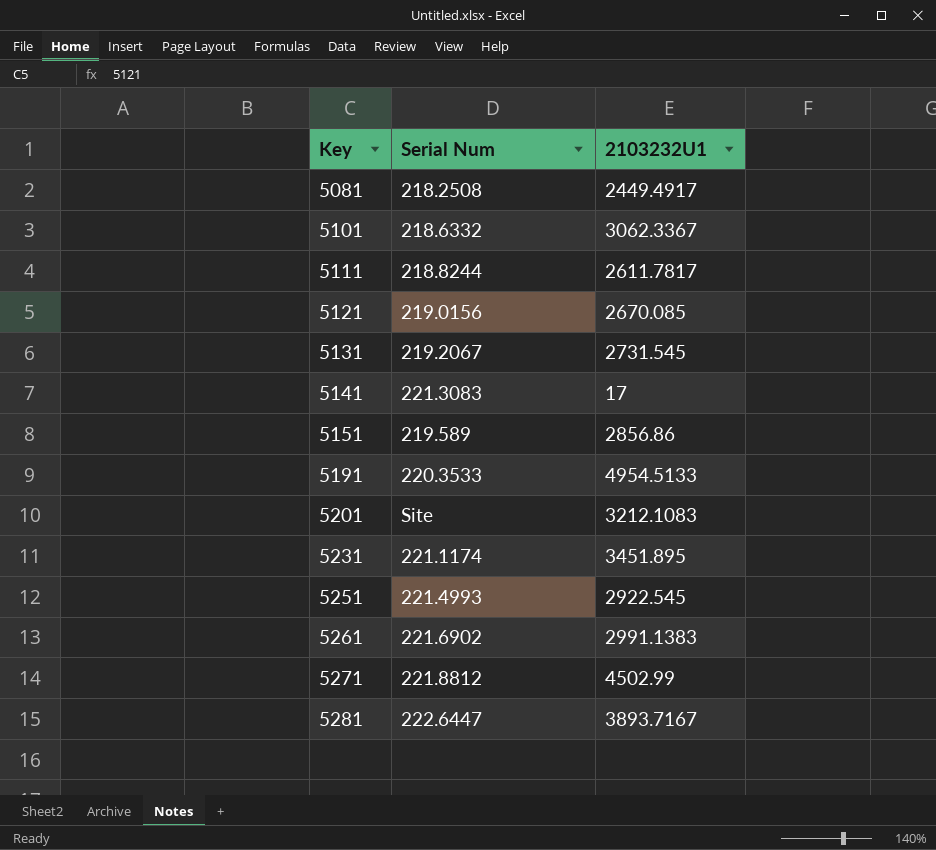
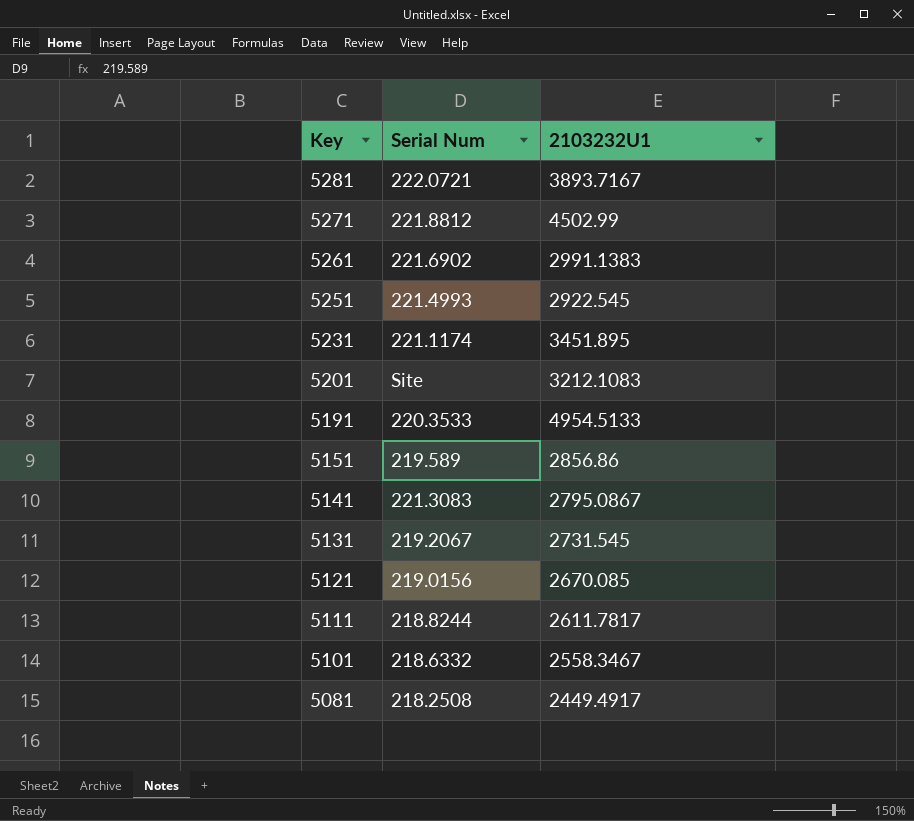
row order: Key ascending -> Key descending
5281 | Serial Num: 222.6447 -> 222.0721
5141 | 2103232U1: 17 -> 2795.0867
5101 | 2103232U1: 3062.3367 -> 2558.3467

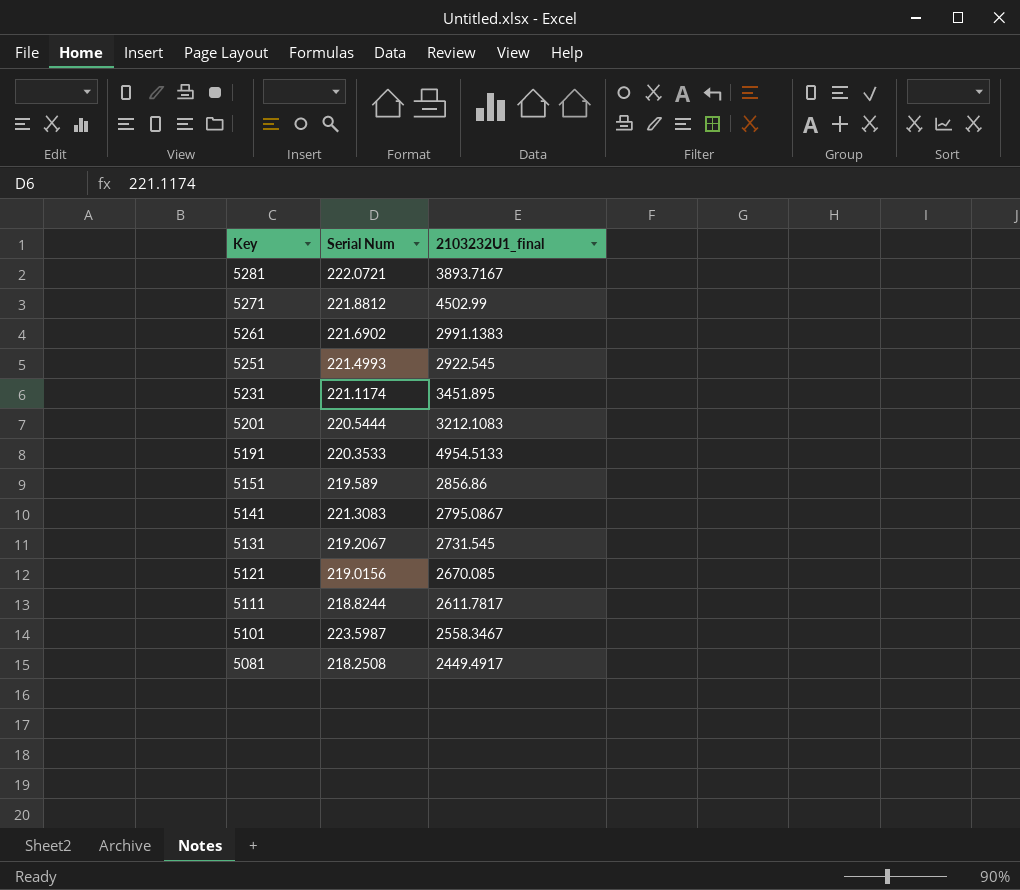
column name: 2103232U1 -> 2103232U1_final
5201 | Serial Num: Site -> 220.5444
5101 | Serial Num: 218.6332 -> 223.5987

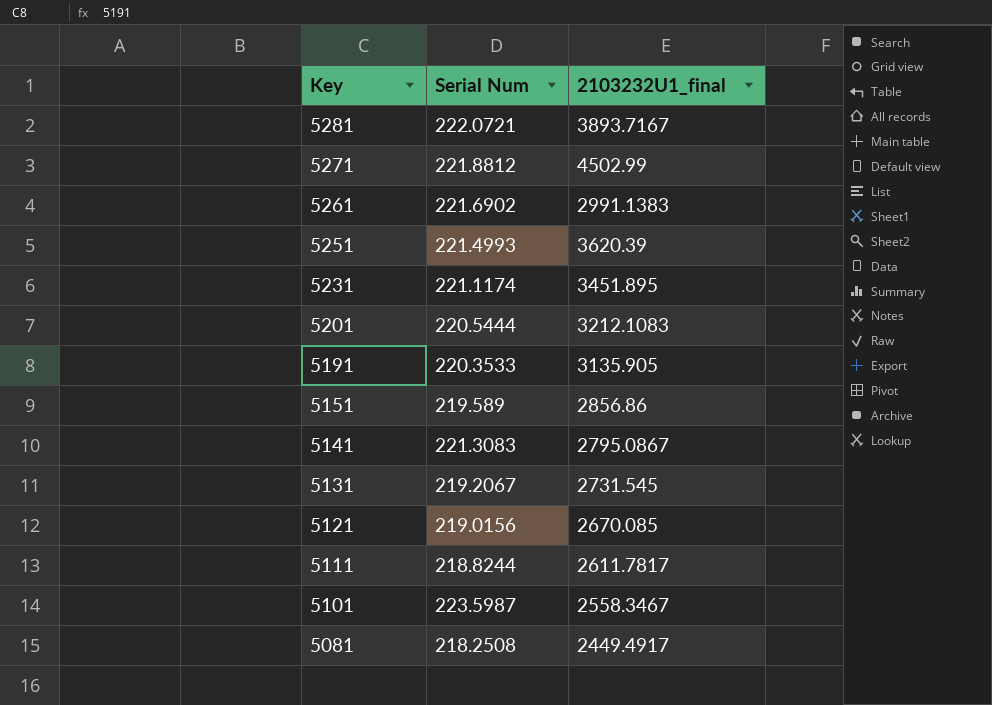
5251 | 2103232U1_final: 2922.545 -> 3620.39
5191 | 2103232U1_final: 4954.5133 -> 3135.905

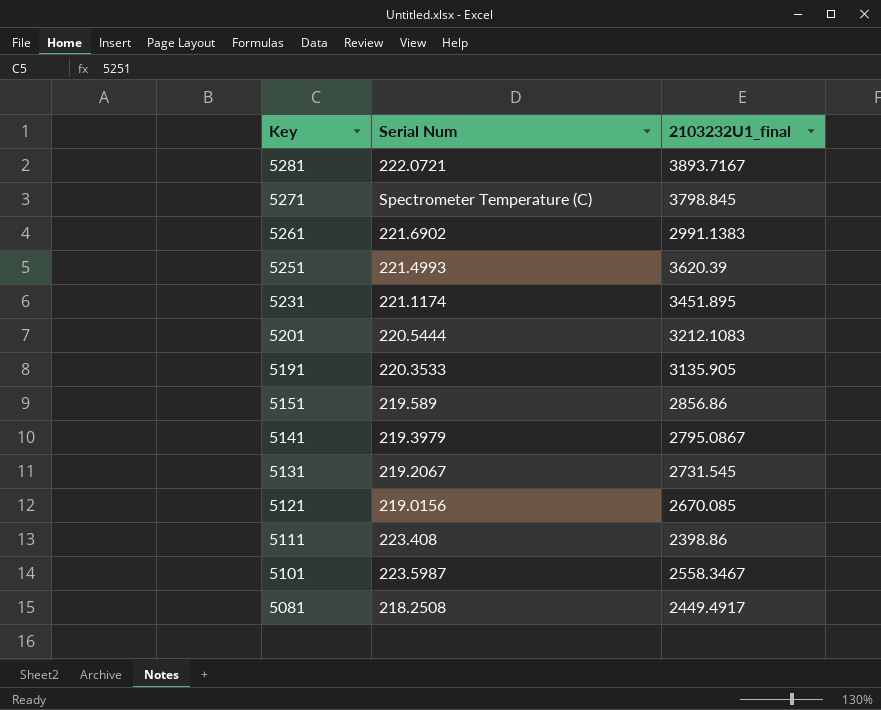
5271 | Serial Num: 221.8812 -> Spectrometer Temperature (C)
5271 | 2103232U1_final: 4502.99 -> 3798.845
5141 | Serial Num: 221.3083 -> 219.3979
5111 | Serial Num: 218.8244 -> 223.408
5111 | 2103232U1_final: 2611.7817 -> 2398.86

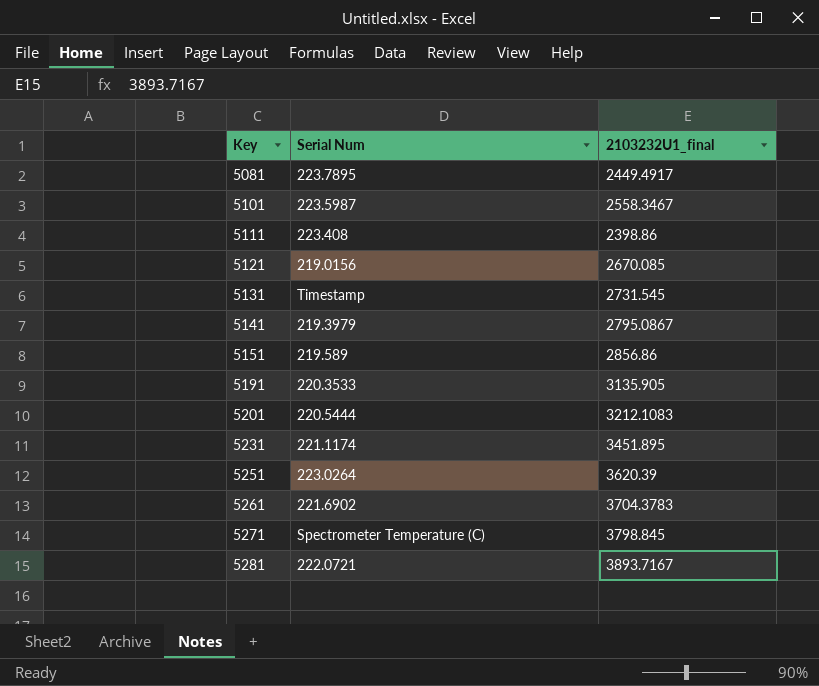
row order: Key descending -> Key ascending
5081 | Serial Num: 218.2508 -> 223.7895
5131 | Serial Num: 219.2067 -> Timestamp
5251 | Serial Num: 221.4993 -> 223.0264
5261 | 2103232U1_final: 2991.1383 -> 3704.3783

